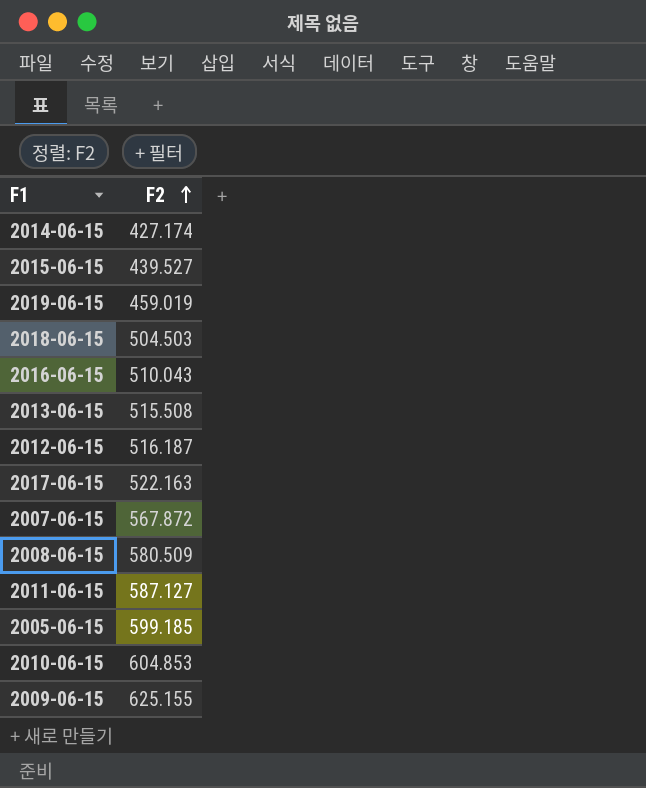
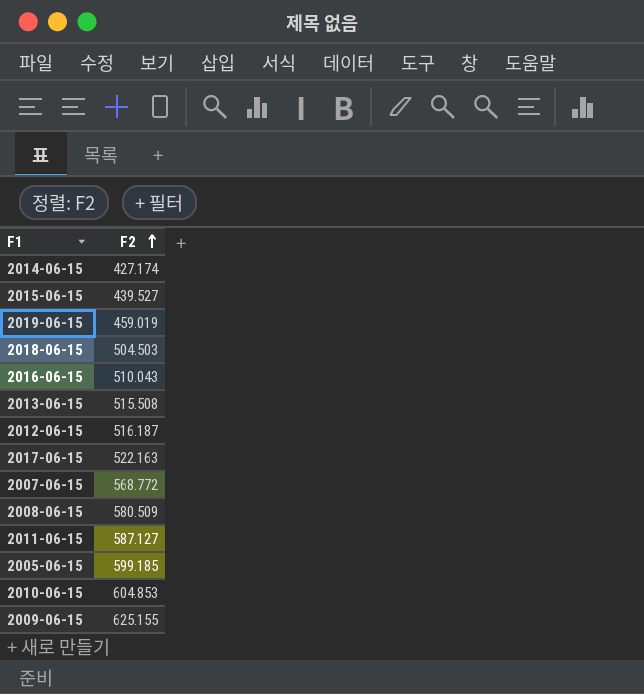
2007-06-15 | F2: 567.872 -> 568.772

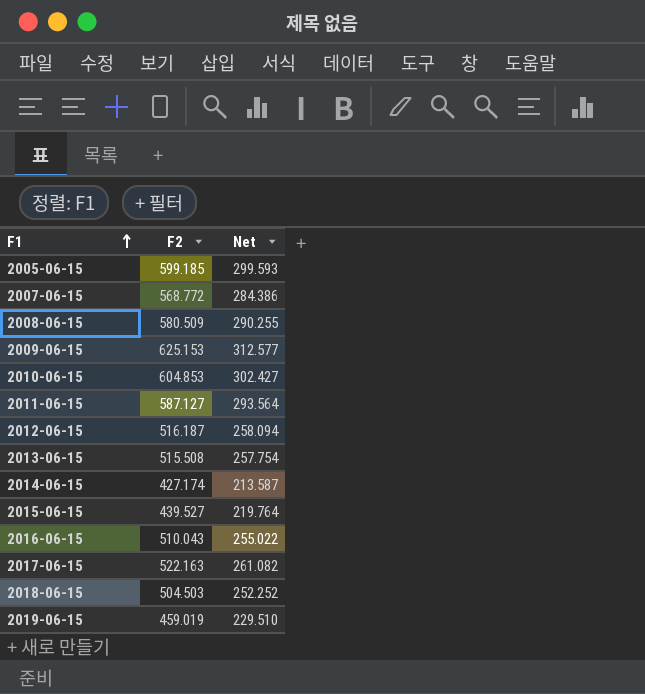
row order: F2 ascending -> F1 ascending
column Net | formula: none -> [F2] * 0.5
2009-06-15 | F2: 625.155 -> 625.153

